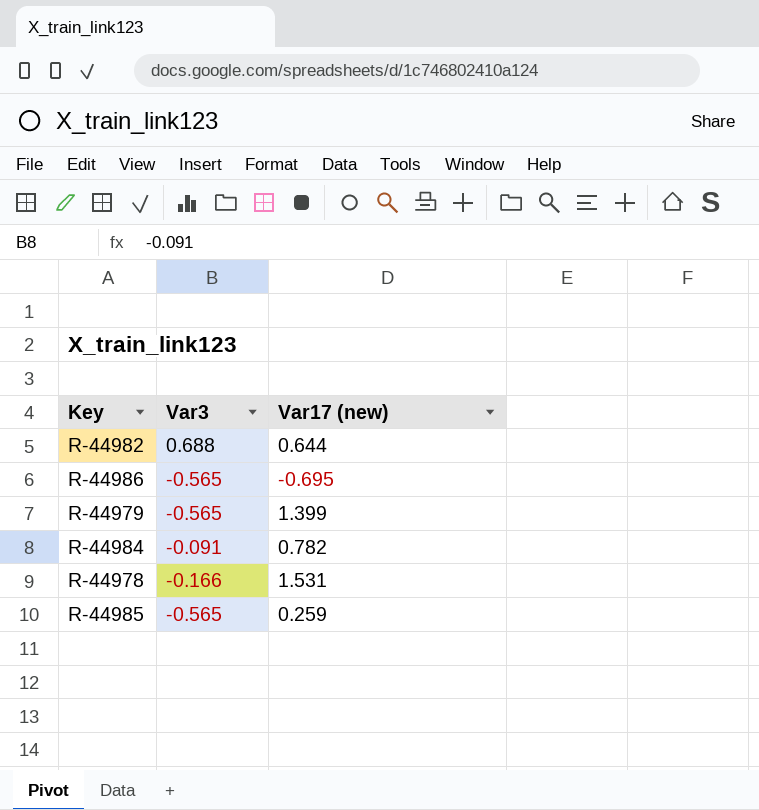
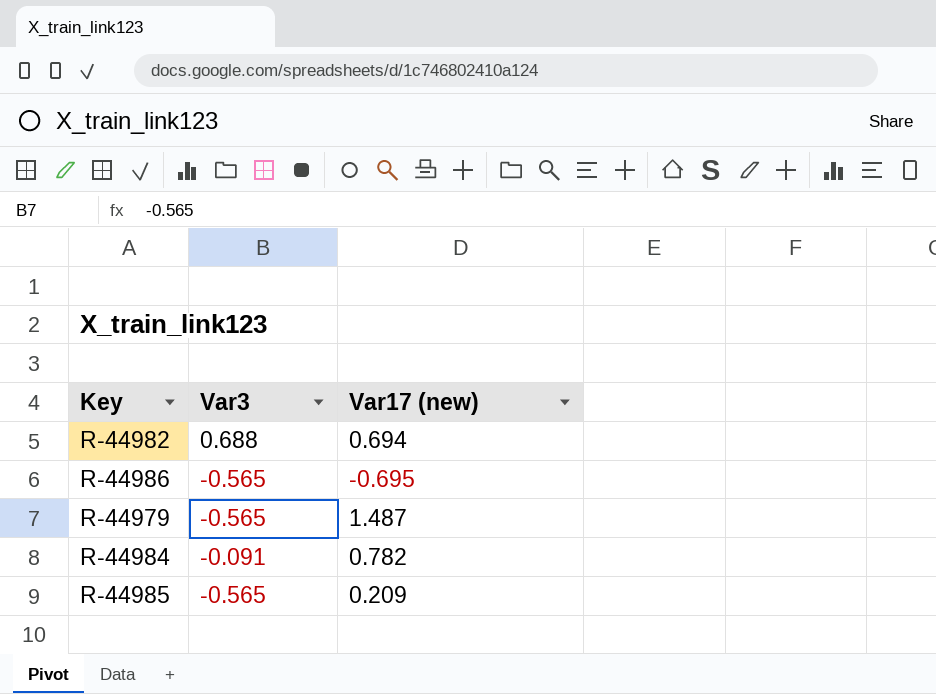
row R-44978: -0.166 | 1.531 -> none
R-44982 | Var17 (new): 0.644 -> 0.694
R-44979 | Var17 (new): 1.399 -> 1.487
R-44985 | Var17 (new): 0.259 -> 0.209

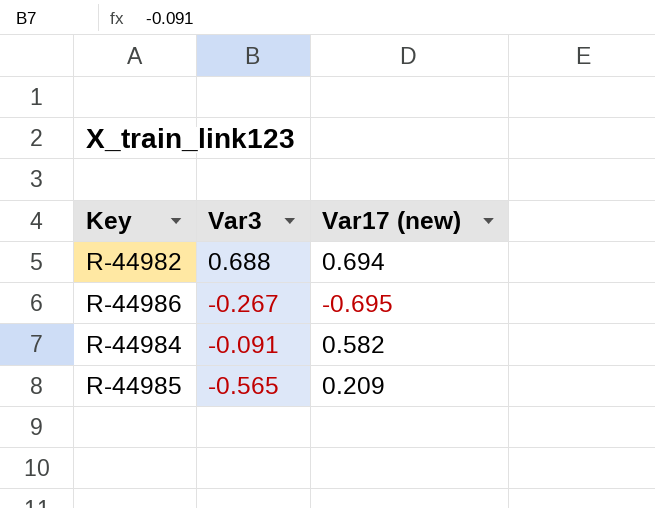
row R-44979: -0.565 | 1.487 -> none
R-44986 | Var3: -0.565 -> -0.267
R-44984 | Var17 (new): 0.782 -> 0.582

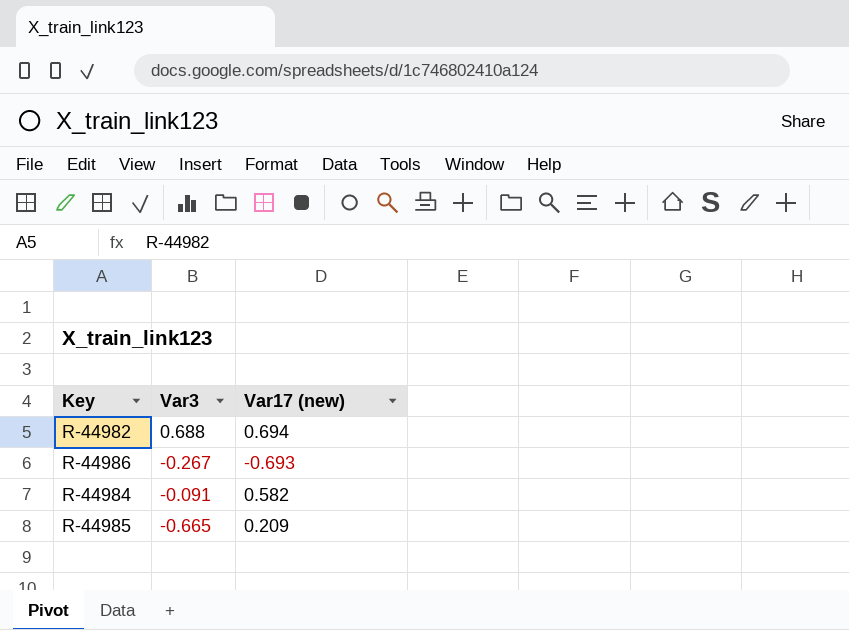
R-44986 | Var17 (new): -0.695 -> -0.693
R-44985 | Var3: -0.565 -> -0.665

